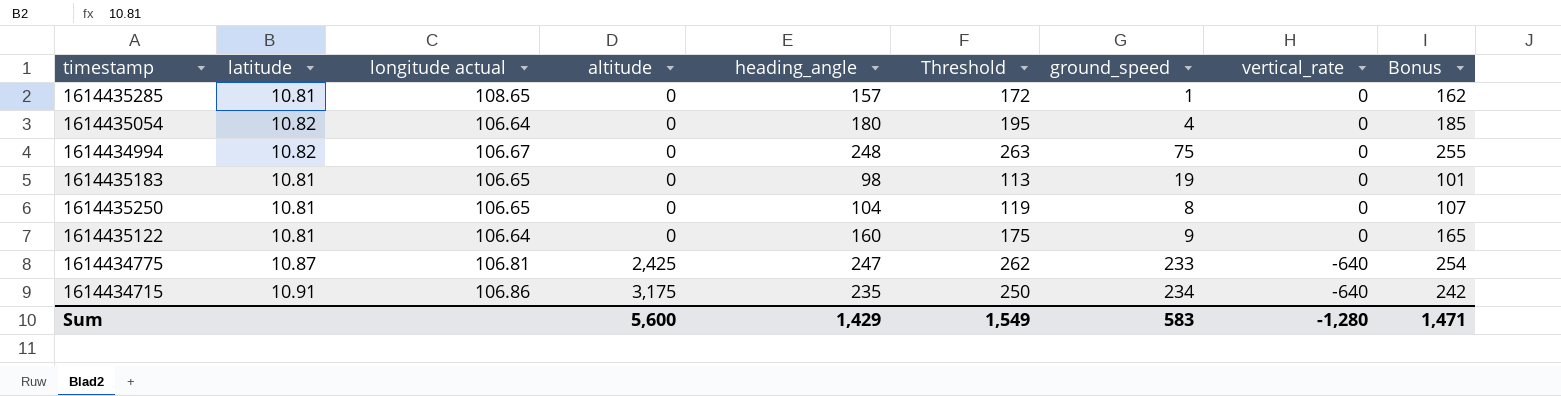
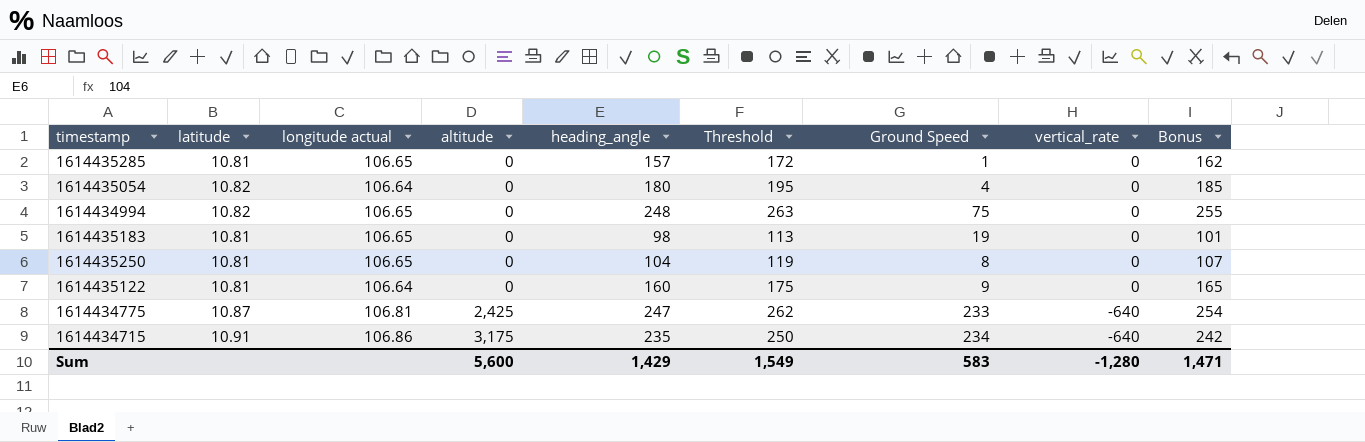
column name: ground_speed -> Ground Speed
1614435285 | longitude actual: 108.65 -> 106.65
1614434994 | longitude actual: 106.67 -> 106.65

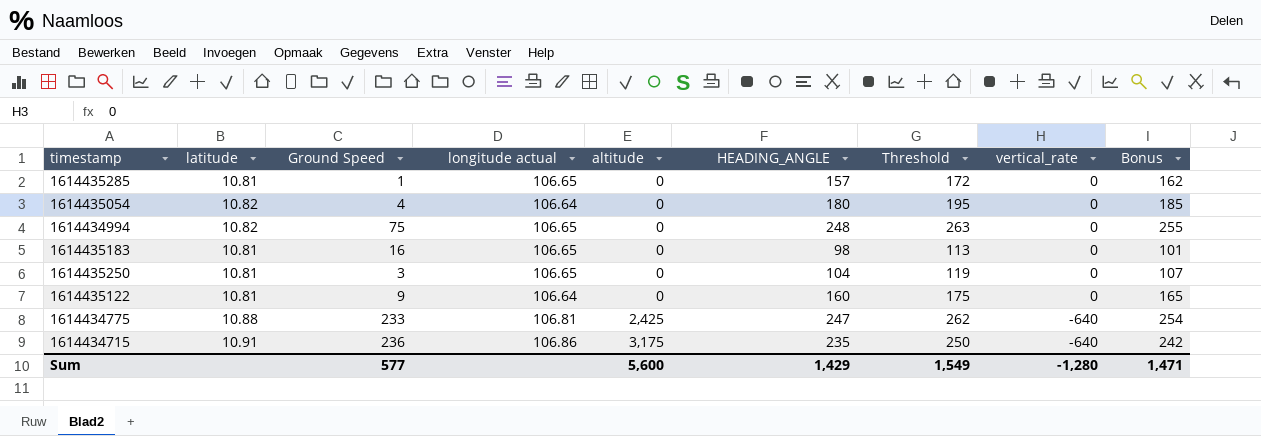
column Ground Speed | position: 7 -> 3
column name: heading_angle -> HEADING_ANGLE
1614435183 | Ground Speed: 19 -> 16
1614435250 | Ground Speed: 8 -> 3
1614434775 | latitude: 10.87 -> 10.88
1614434715 | Ground Speed: 234 -> 236
Sum | Ground Speed: 583 -> 577

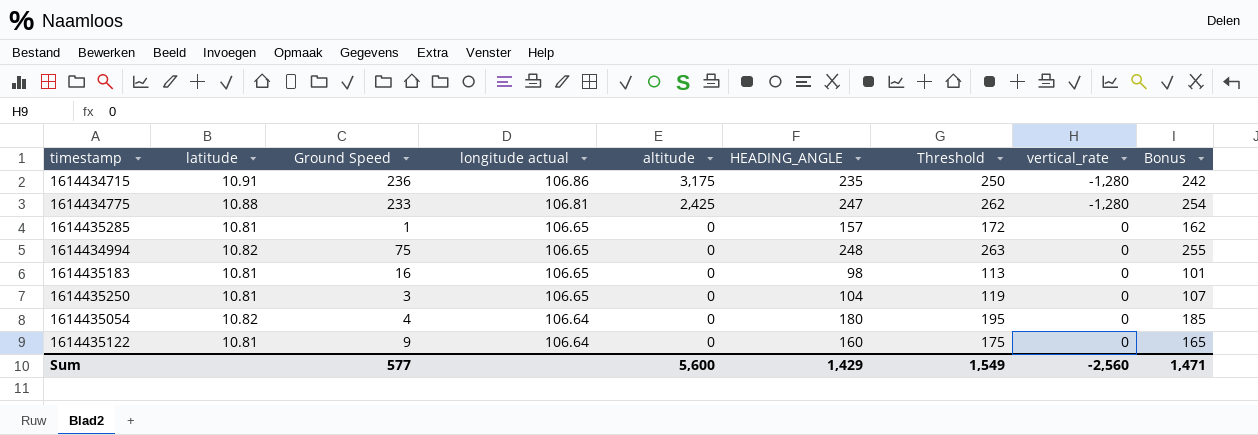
row order: altitude ascending -> longitude actual descending
1614434715 | vertical_rate: -640 -> -1,280
1614434775 | vertical_rate: -640 -> -1,280
Sum | vertical_rate: -1,280 -> -2,560

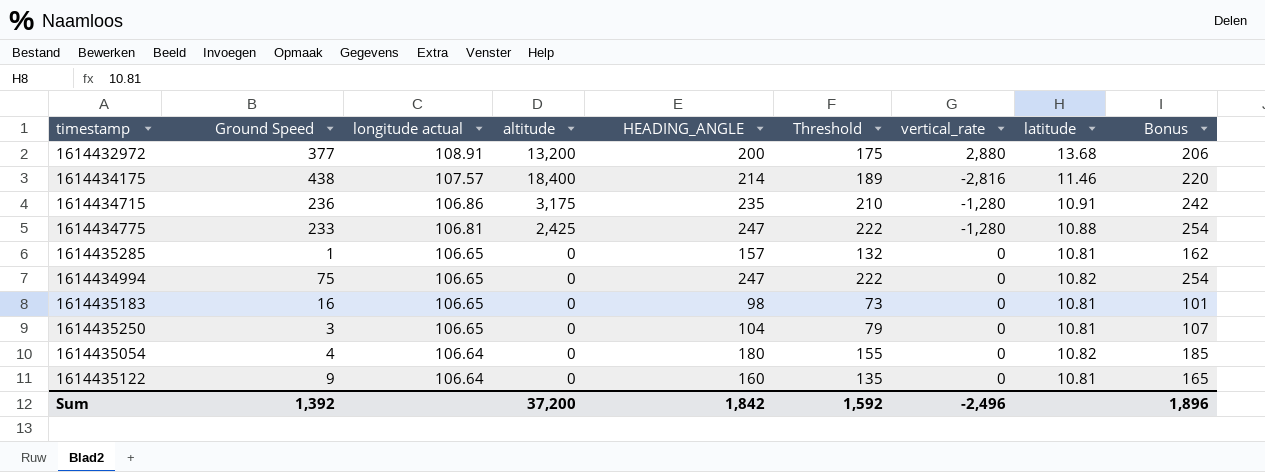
column Threshold | formula: [HEADING_ANGLE] + 15 -> [HEADING_ANGLE] - 25
column latitude | position: 2 -> 8
row 1614432972: none -> 377 | 108.91 | 13,200 | 200 | 175 | 2,880 | 13.68 | 206
row 1614434175: none -> 438 | 107.57 | 18,400 | 214 | 189 | -2,816 | 11.46 | 220
1614434994 | HEADING_ANGLE: 248 -> 247
1614434994 | Bonus: 255 -> 254
Sum | Ground Speed: 577 -> 1,392
Sum | altitude: 5,600 -> 37,200
Sum | HEADING_ANGLE: 1,429 -> 1,842
Sum | Threshold: 1,549 -> 1,592
Sum | vertical_rate: -2,560 -> -2,496
Sum | Bonus: 1,471 -> 1,896

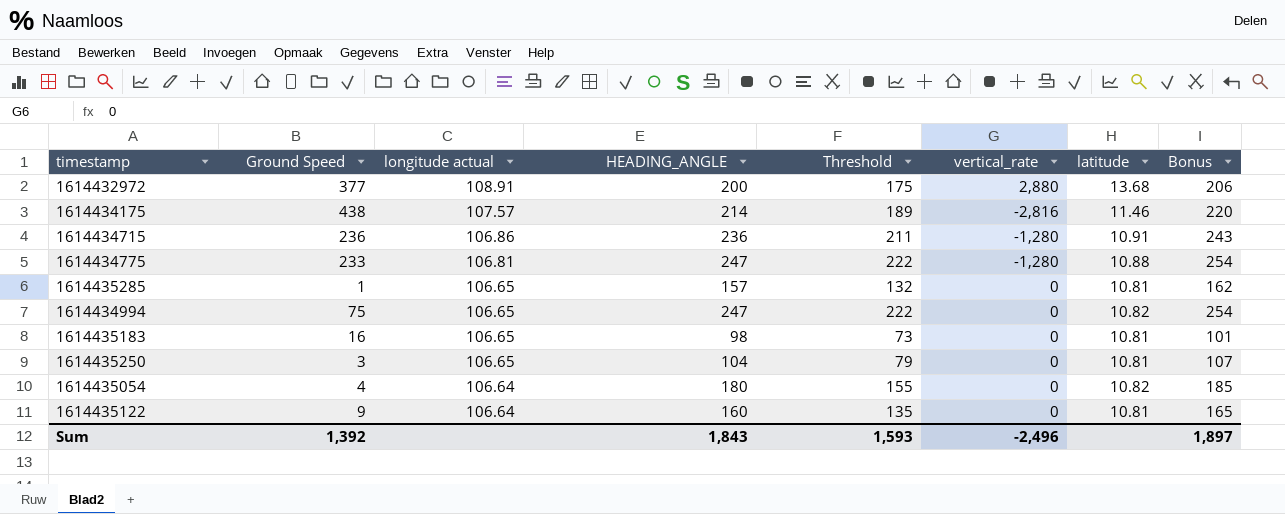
column altitude | position: 4 -> none
1614434715 | HEADING_ANGLE: 235 -> 236
1614434715 | Threshold: 210 -> 211
1614434715 | Bonus: 242 -> 243
Sum | HEADING_ANGLE: 1,842 -> 1,843
Sum | Threshold: 1,592 -> 1,593
Sum | Bonus: 1,896 -> 1,897

